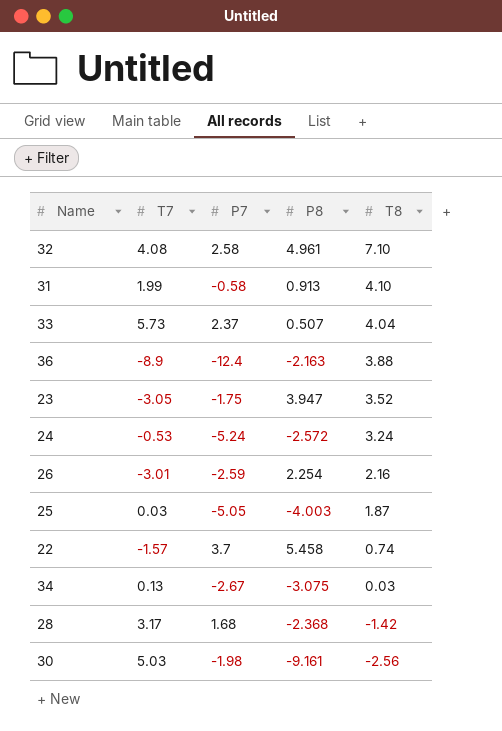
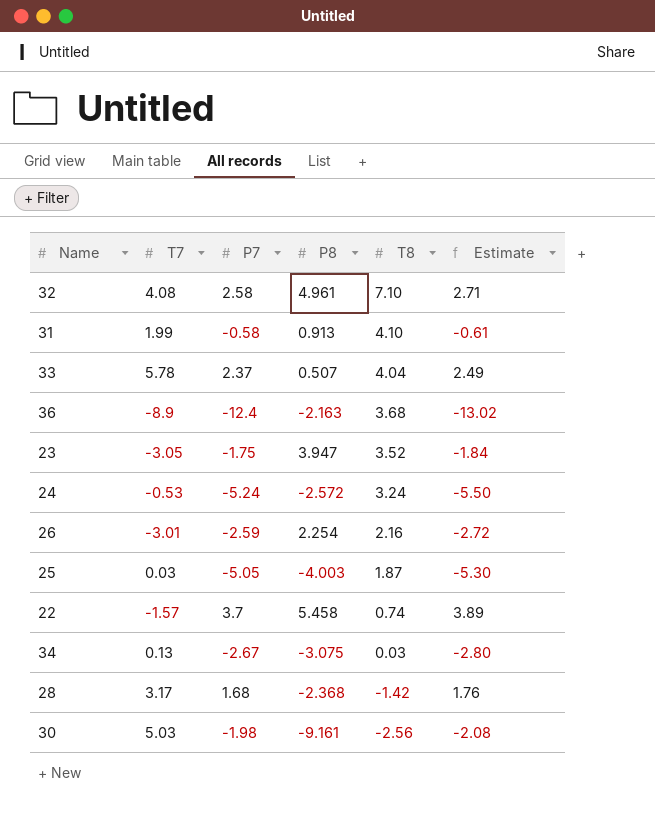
column Estimate | formula: none -> [P7] * 1.05
33 | T7: 5.73 -> 5.78
36 | T8: 3.88 -> 3.68

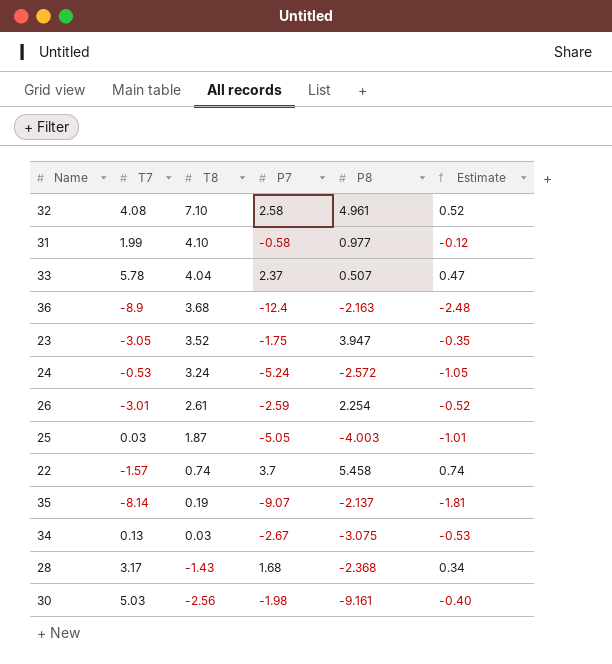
column T8 | position: 5 -> 3
column Estimate | formula: [P7] * 1.05 -> [P7] * 0.2
31 | P8: 0.913 -> 0.977
26 | T8: 2.16 -> 2.61
row 35: none -> -8.14 | 0.19 | -9.07 | -2.137 | -1.81
28 | T8: -1.42 -> -1.43

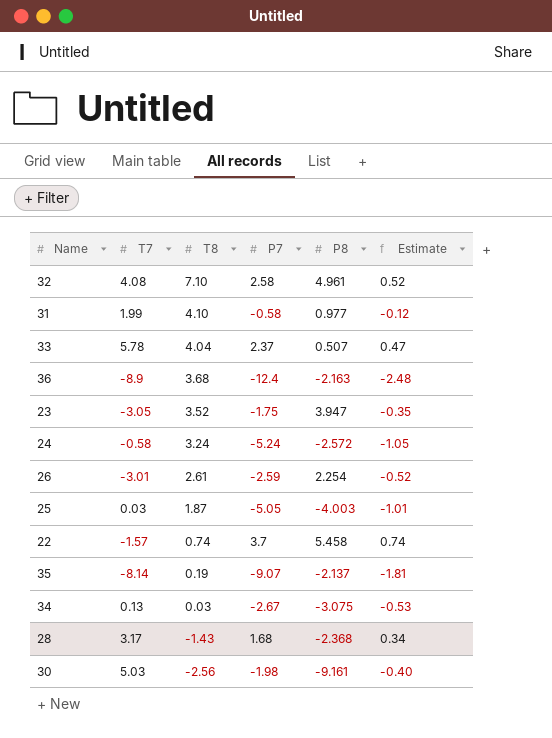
24 | T7: -0.53 -> -0.58

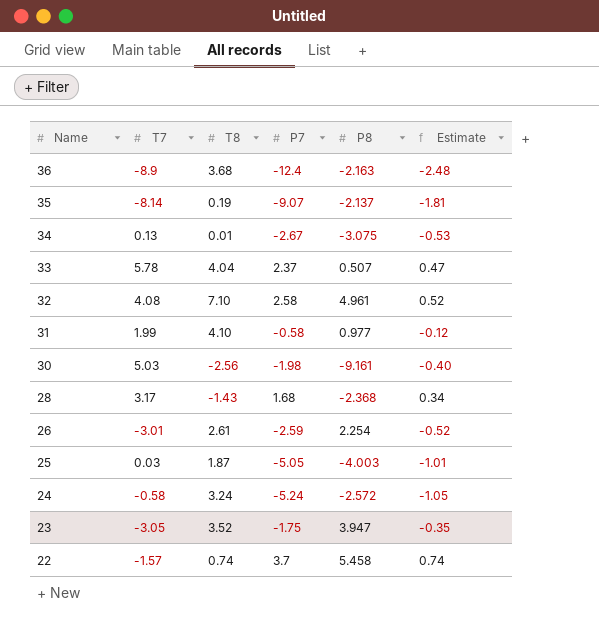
row order: T8 descending -> Name descending
34 | T8: 0.03 -> 0.01

